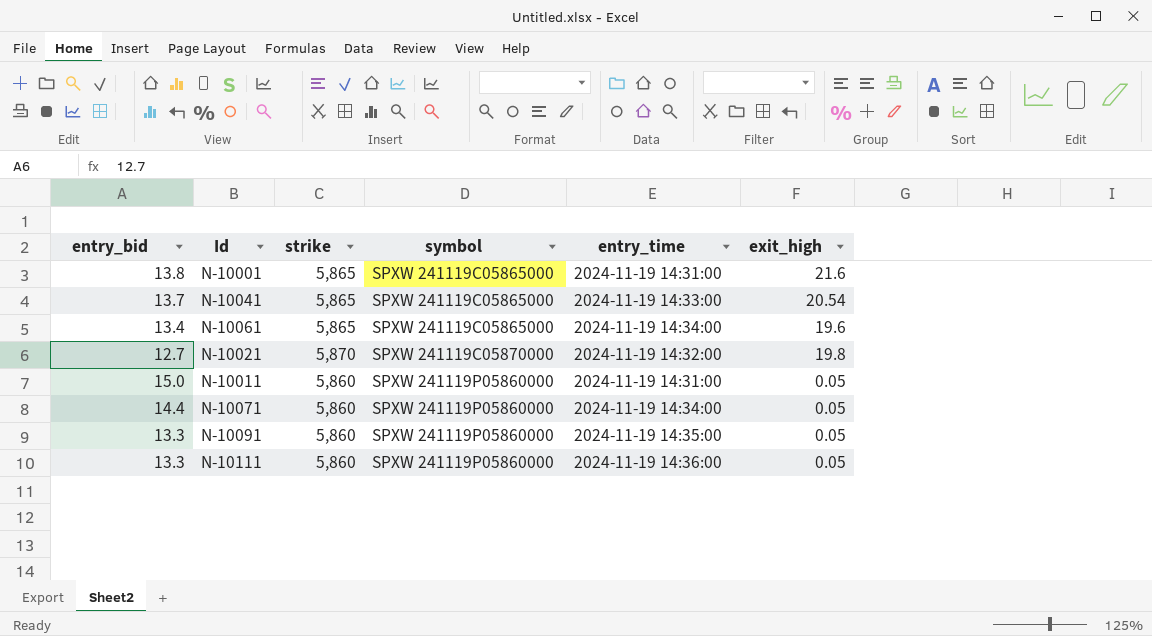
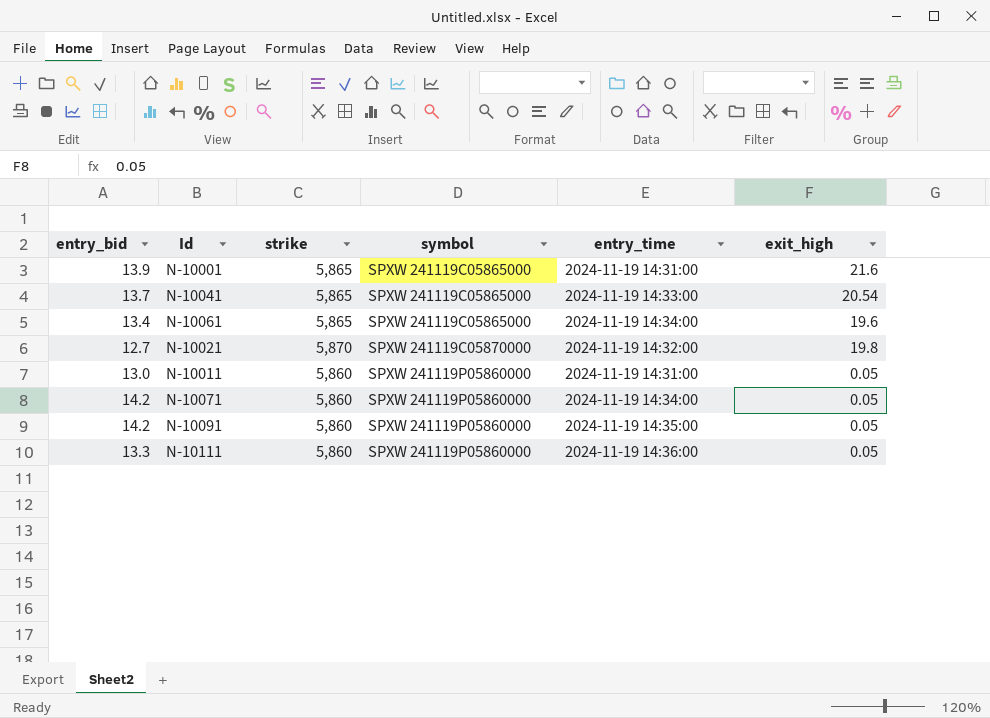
N-10001 | entry_bid: 13.8 -> 13.9
N-10011 | entry_bid: 15.0 -> 13.0
N-10071 | entry_bid: 14.4 -> 14.2
N-10091 | entry_bid: 13.3 -> 14.2

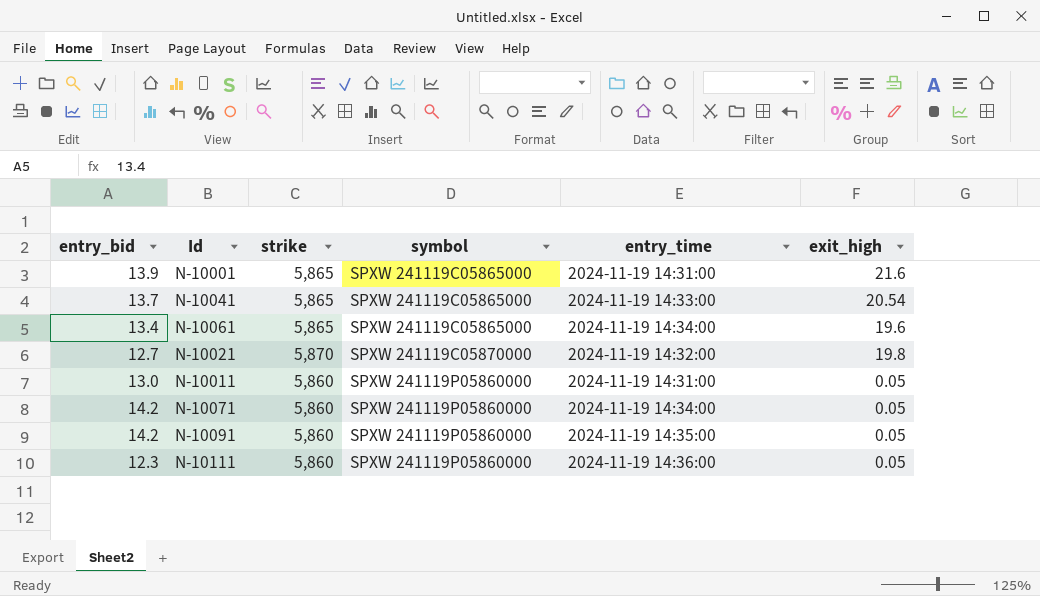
N-10111 | entry_bid: 13.3 -> 12.3

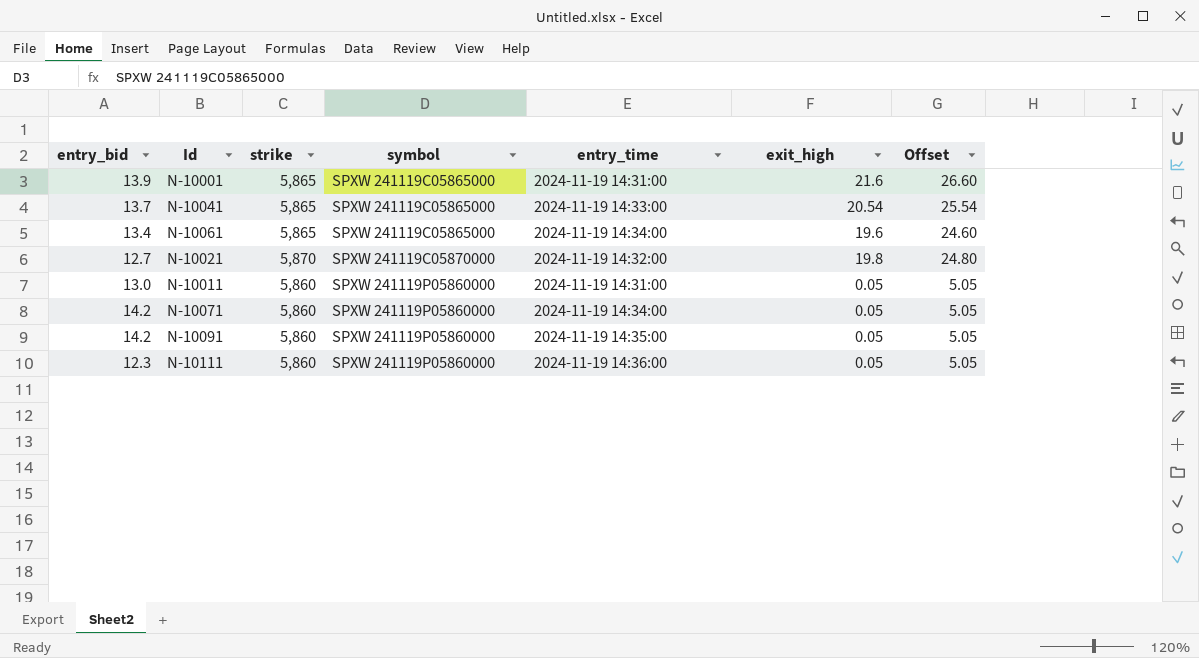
column Offset | formula: none -> [exit_high] + 5

